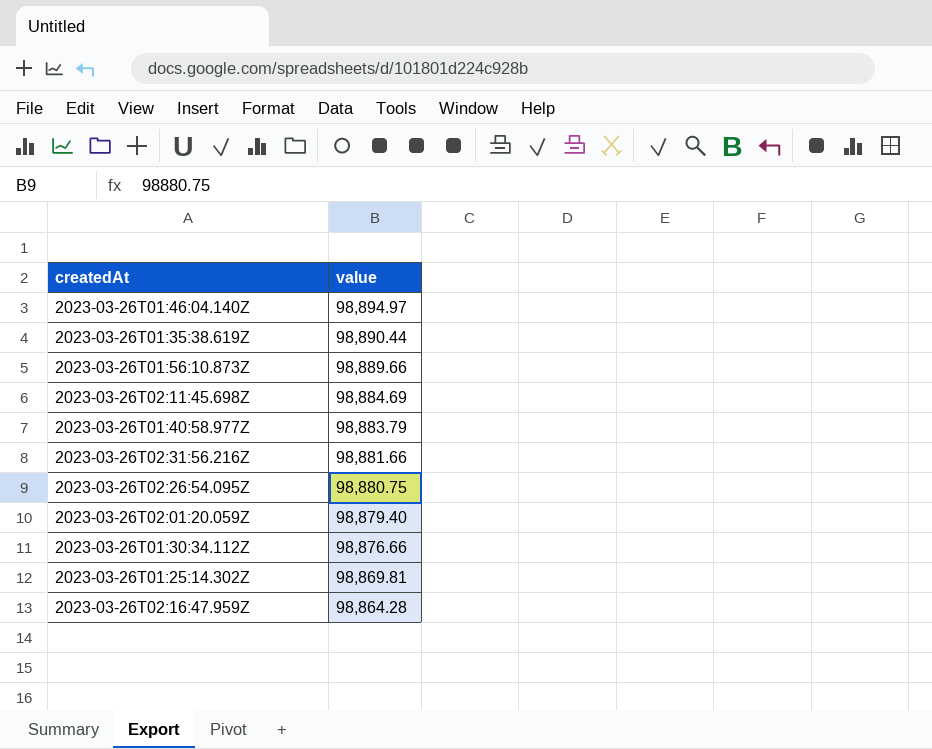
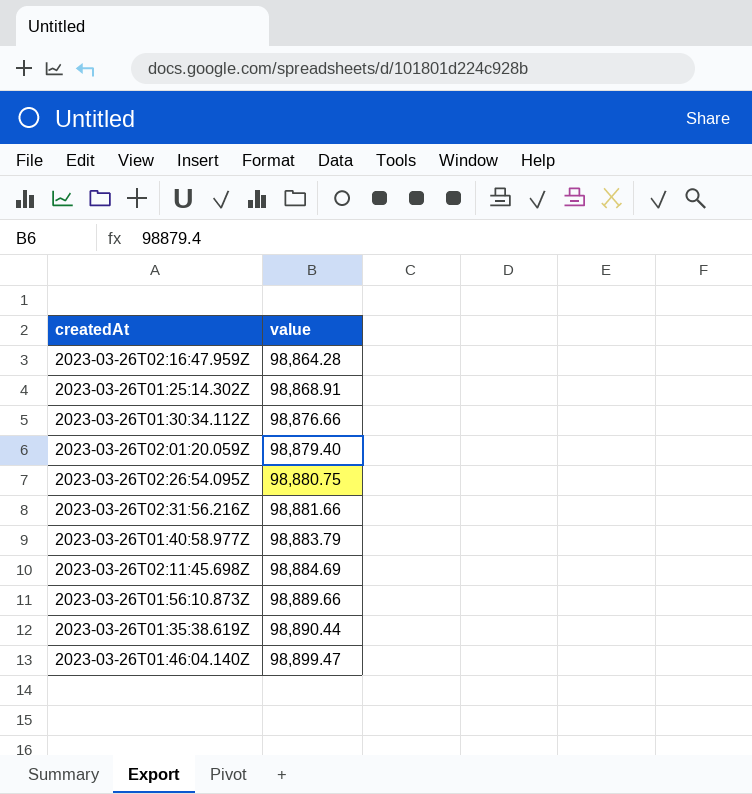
row order: value descending -> value ascending
2023-03-26T01:25:14.302Z | value: 98,869.81 -> 98,868.91
2023-03-26T01:46:04.140Z | value: 98,894.97 -> 98,899.47

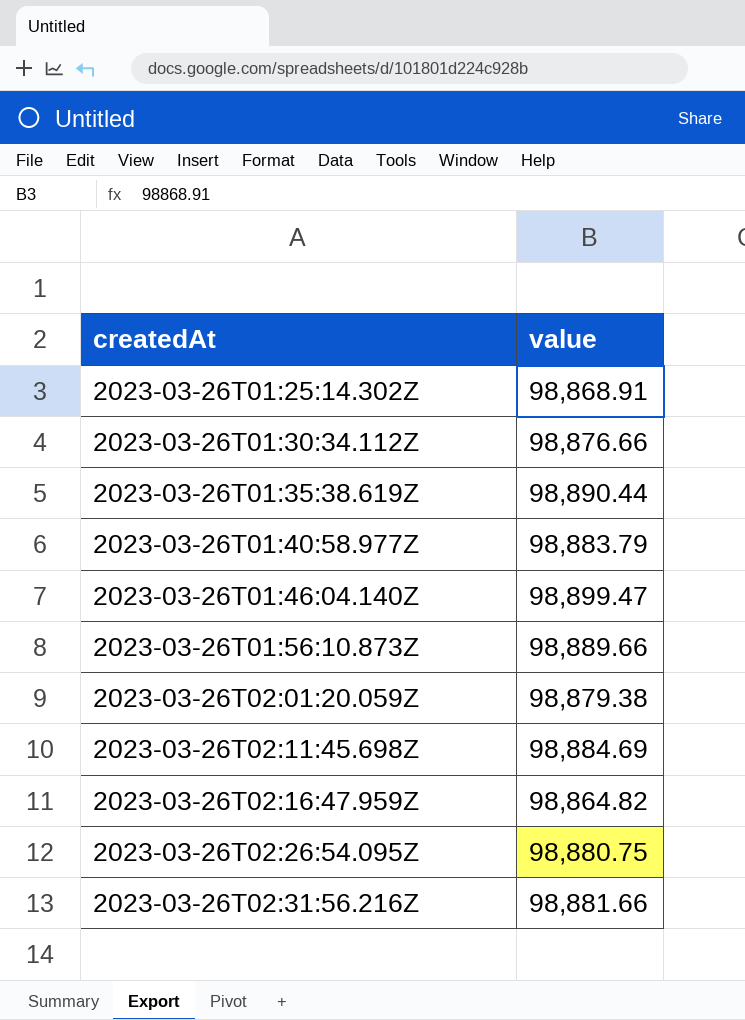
row order: value ascending -> createdAt ascending
2023-03-26T02:01:20.059Z | value: 98,879.40 -> 98,879.38
2023-03-26T02:16:47.959Z | value: 98,864.28 -> 98,864.82

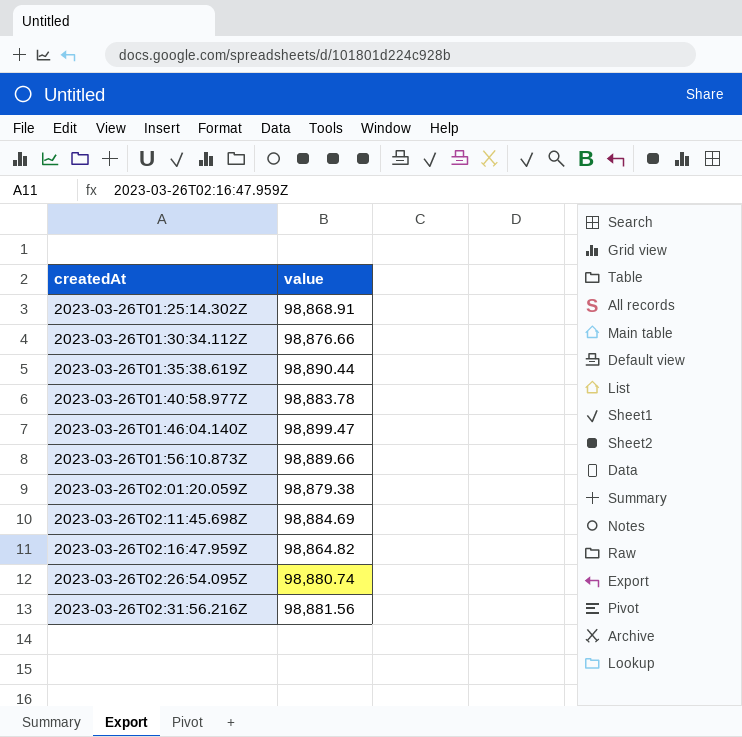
2023-03-26T01:40:58.977Z | value: 98,883.79 -> 98,883.78
2023-03-26T02:26:54.095Z | value: 98,880.75 -> 98,880.74
2023-03-26T02:31:56.216Z | value: 98,881.66 -> 98,881.56

